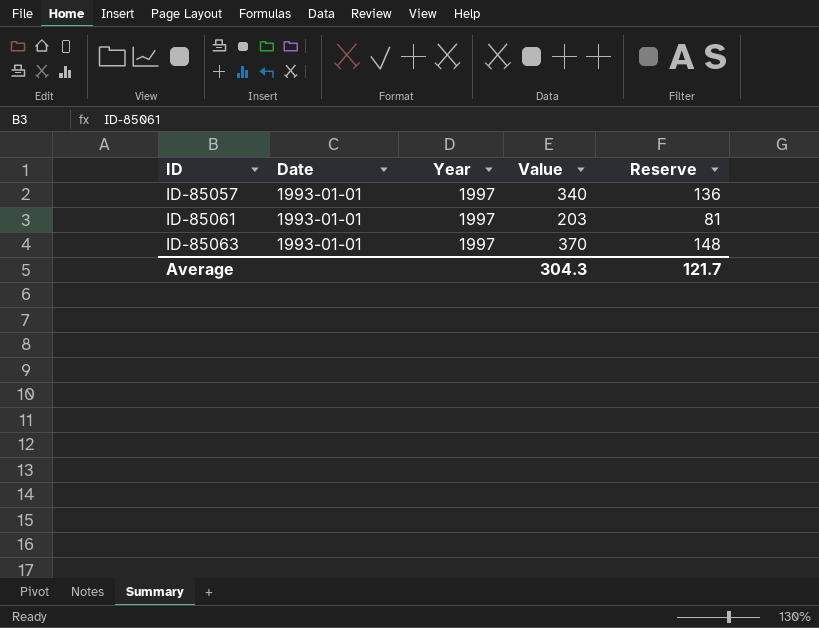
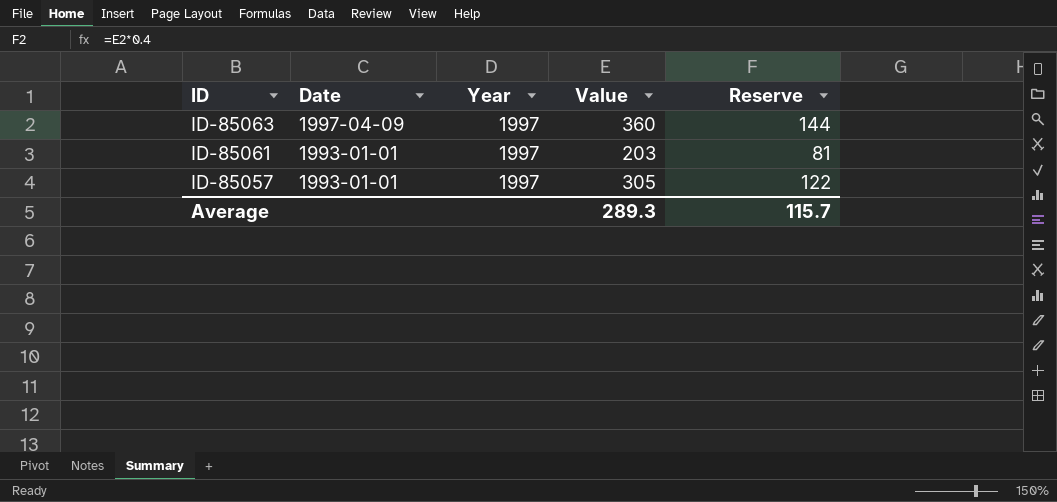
row order: ID ascending -> ID descending
ID-85063 | Date: 1993-01-01 -> 1997-04-09
ID-85063 | Value: 370 -> 360
ID-85063 | Reserve: 148 -> 144
ID-85057 | Value: 340 -> 305
ID-85057 | Reserve: 136 -> 122
Average | Value: 304.3 -> 289.3
Average | Reserve: 121.7 -> 115.7

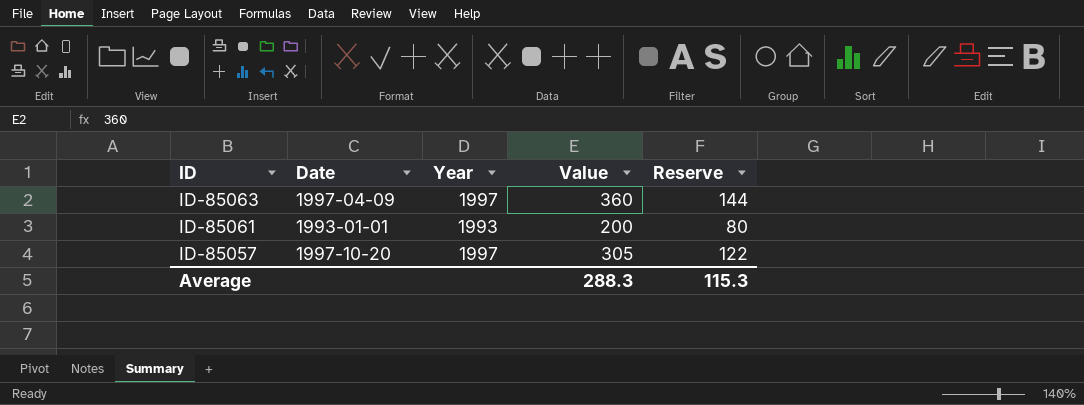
ID-85061 | Year: 1997 -> 1993
ID-85061 | Value: 203 -> 200
ID-85061 | Reserve: 81 -> 80
ID-85057 | Date: 1993-01-01 -> 1997-10-20
Average | Value: 289.3 -> 288.3
Average | Reserve: 115.7 -> 115.3

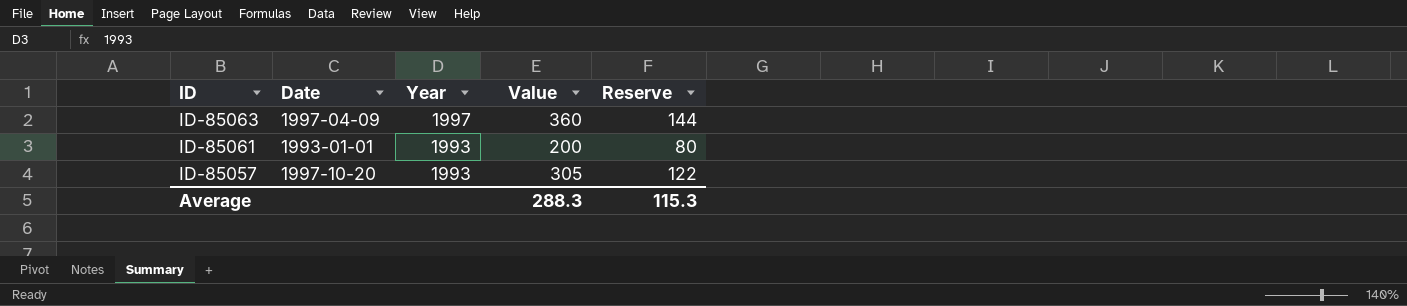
ID-85057 | Year: 1997 -> 1993

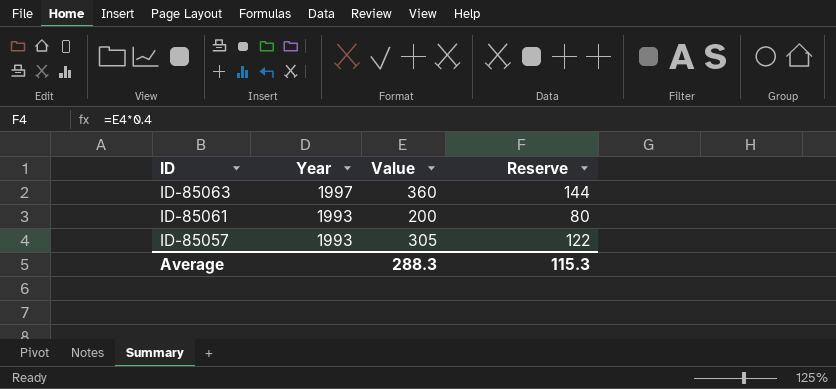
column Date | position: 2 -> none

